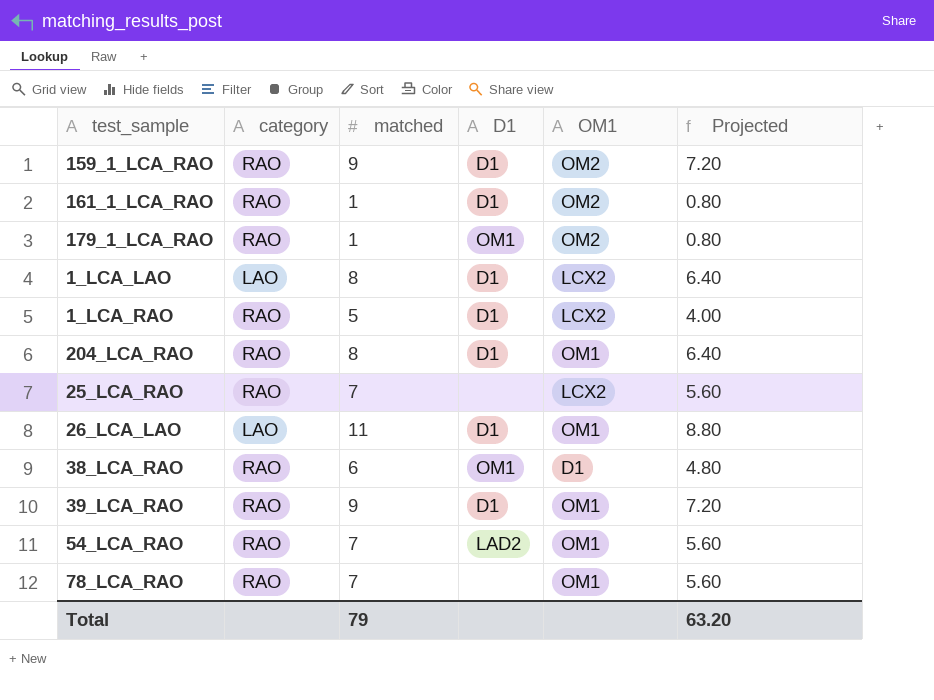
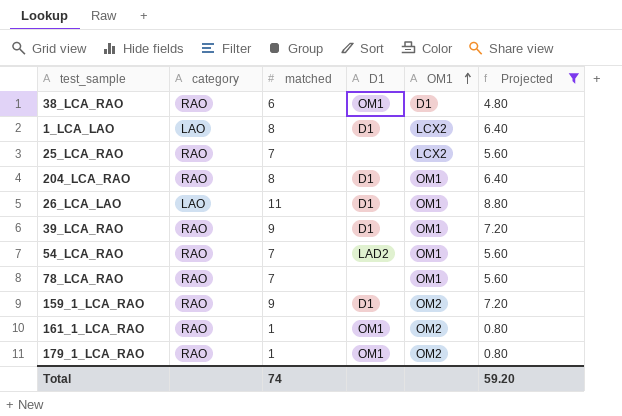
filter: none -> Projected != 4.00
row order: none -> OM1 ascending
161_1_LCA_RAO | D1: D1 -> OM1
Total | matched: 79 -> 74
Total | Projected: 63.20 -> 59.20

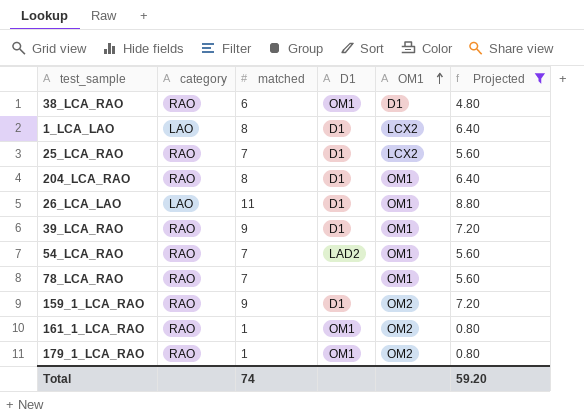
25_LCA_RAO | D1: none -> D1

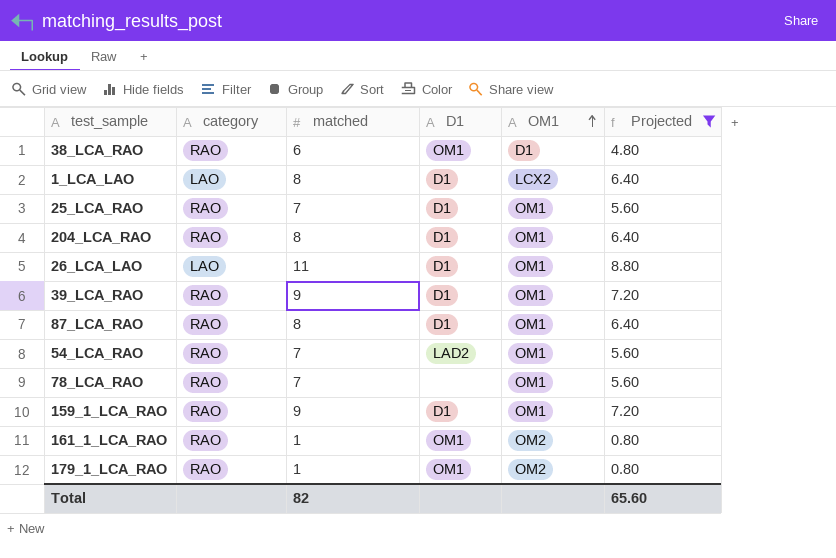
25_LCA_RAO | OM1: LCX2 -> OM1
row 87_LCA_RAO: none -> RAO | 8 | D1 | OM1 | 6.40
159_1_LCA_RAO | OM1: OM2 -> OM1
Total | matched: 74 -> 82
Total | Projected: 59.20 -> 65.60

